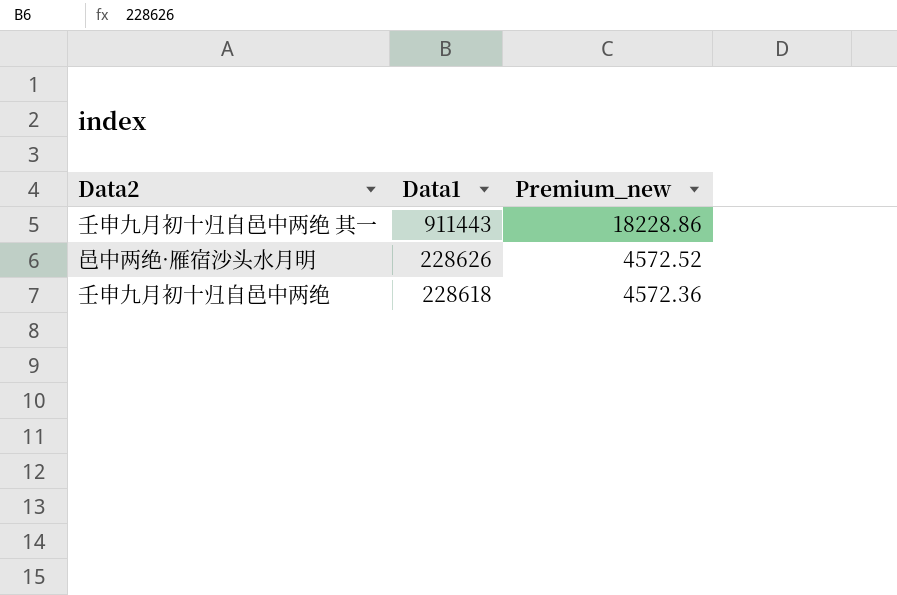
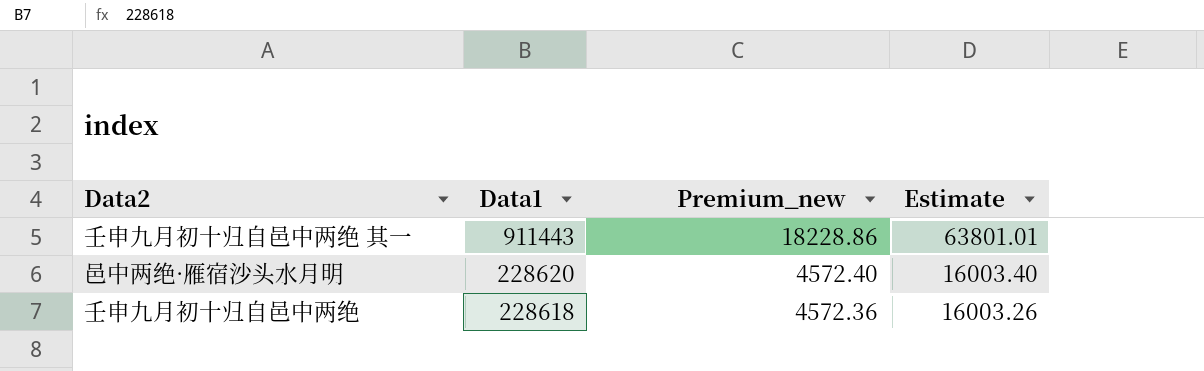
column Estimate | formula: none -> [Data1] * 0.07
邑中两绝·雁宿沙头水月明 | Data1: 228626 -> 228620
邑中两绝·雁宿沙头水月明 | Premium_new: 4572.52 -> 4572.40

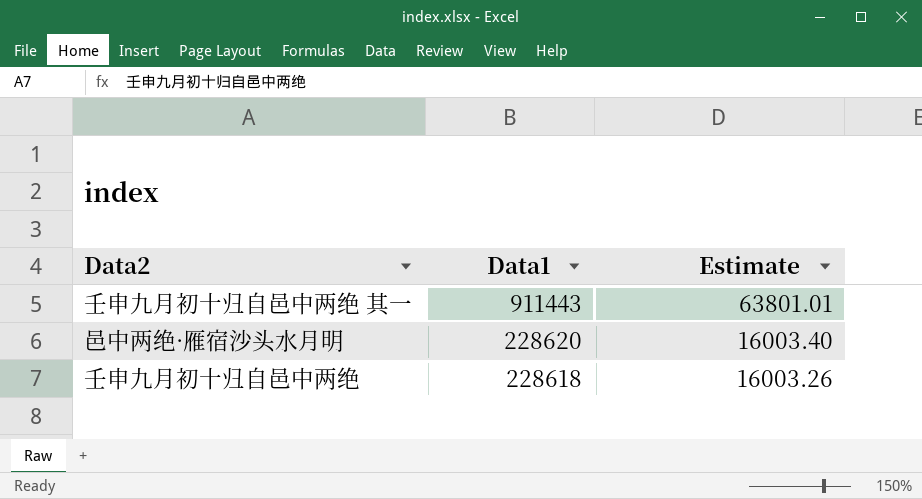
column Premium_new | formula: [Data1] * 0.02 -> none

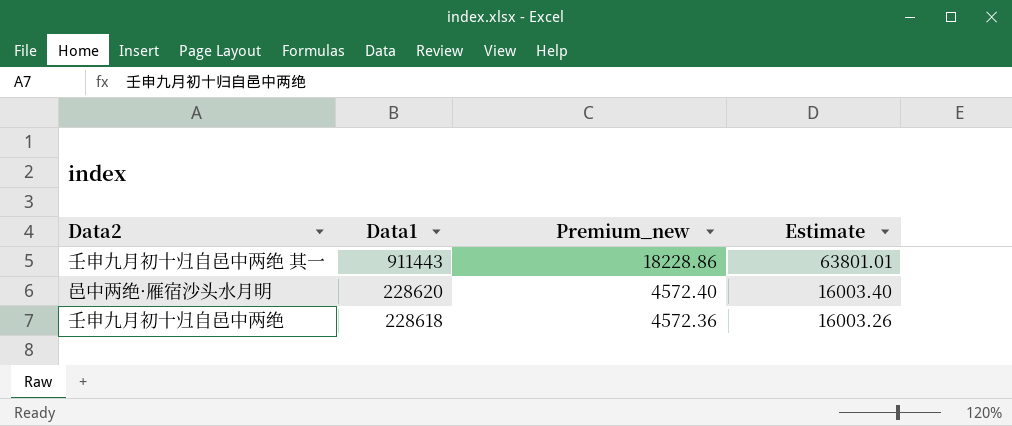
column Premium_new | formula: none -> [Data1] * 0.02

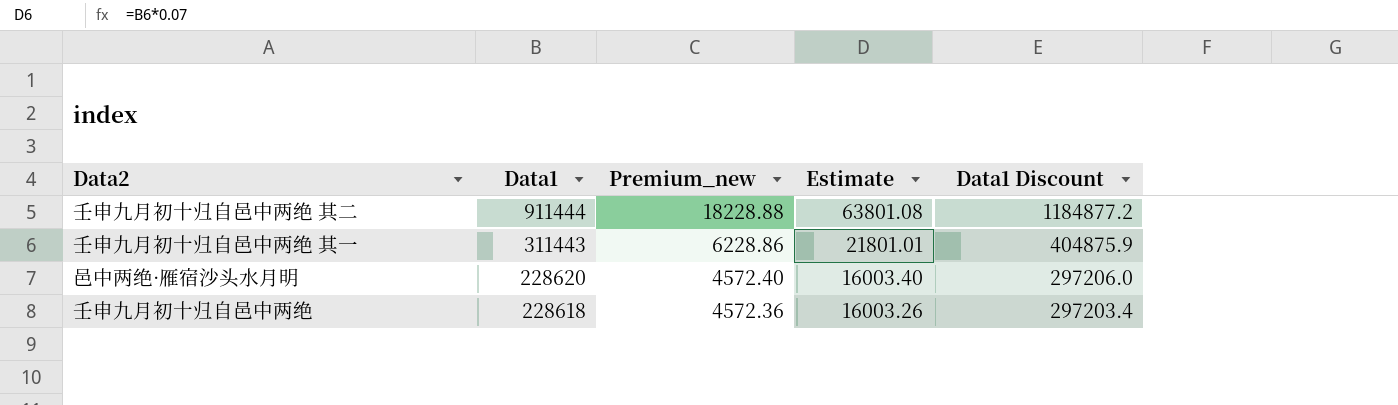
column Data1 Discount | formula: none -> [Data1] * 1.3
row 壬申九月初十归自邑中两绝 其二: none -> 911444 | 18228.88 | 63801.08 | 1184877.2
壬申九月初十归自邑中两绝 其一 | Data1: 911443 -> 311443
壬申九月初十归自邑中两绝 其一 | Premium_new: 18228.86 -> 6228.86
壬申九月初十归自邑中两绝 其一 | Estimate: 63801.01 -> 21801.01

